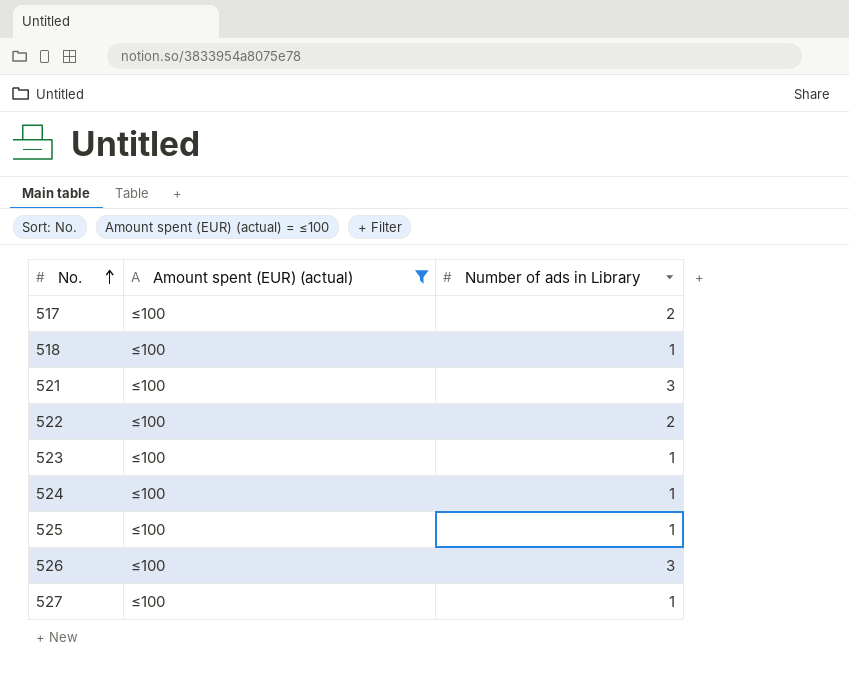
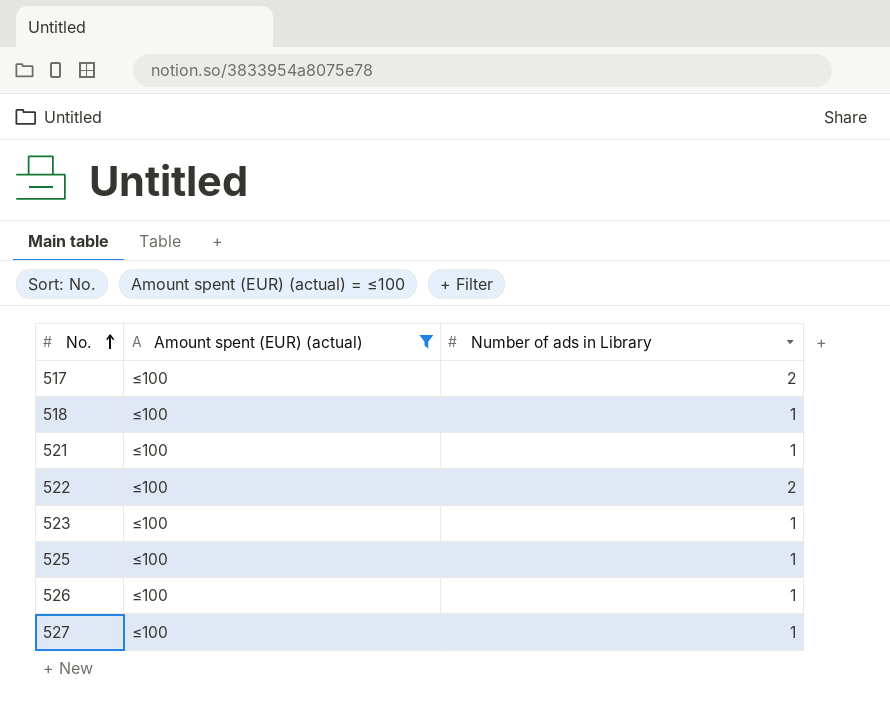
row 524: ≤100 | 1 -> none
521 | Number of ads in Library: 3 -> 1
526 | Number of ads in Library: 3 -> 1

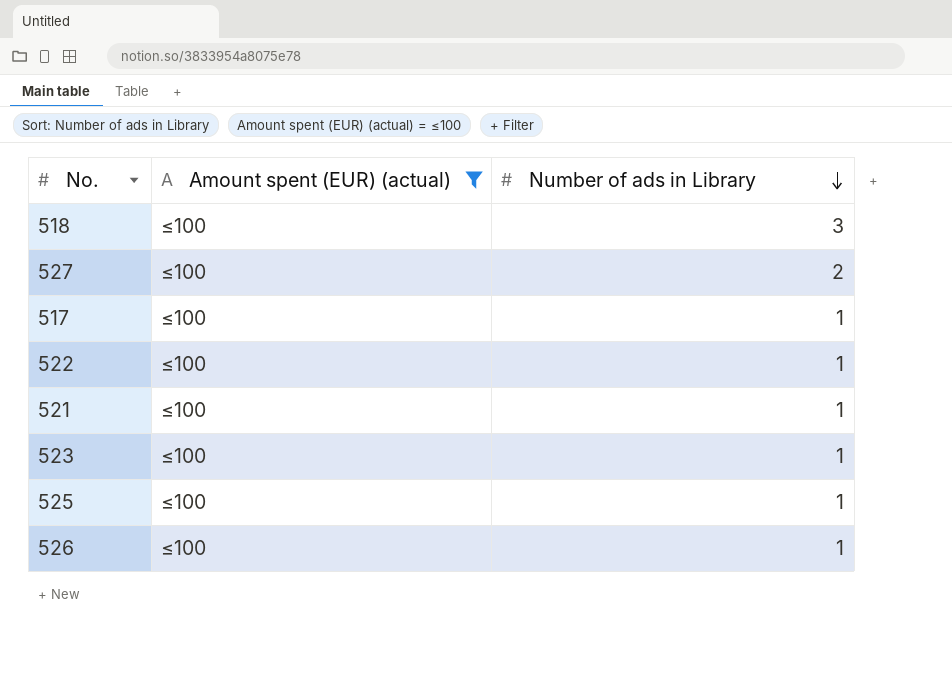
row order: No. ascending -> Number of ads in Library descending
518 | Number of ads in Library: 1 -> 3
527 | Number of ads in Library: 1 -> 2
517 | Number of ads in Library: 2 -> 1
522 | Number of ads in Library: 2 -> 1

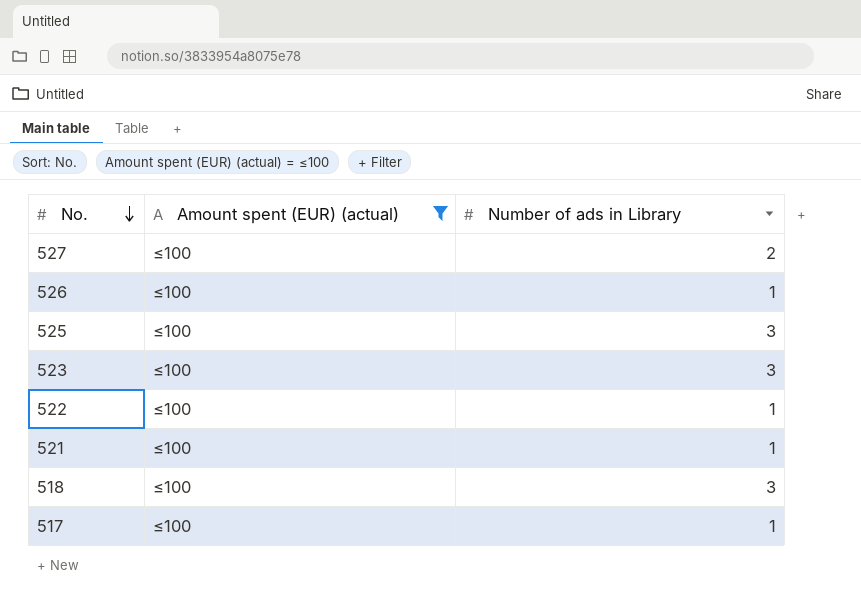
row order: Number of ads in Library descending -> No. descending
525 | Number of ads in Library: 1 -> 3
523 | Number of ads in Library: 1 -> 3

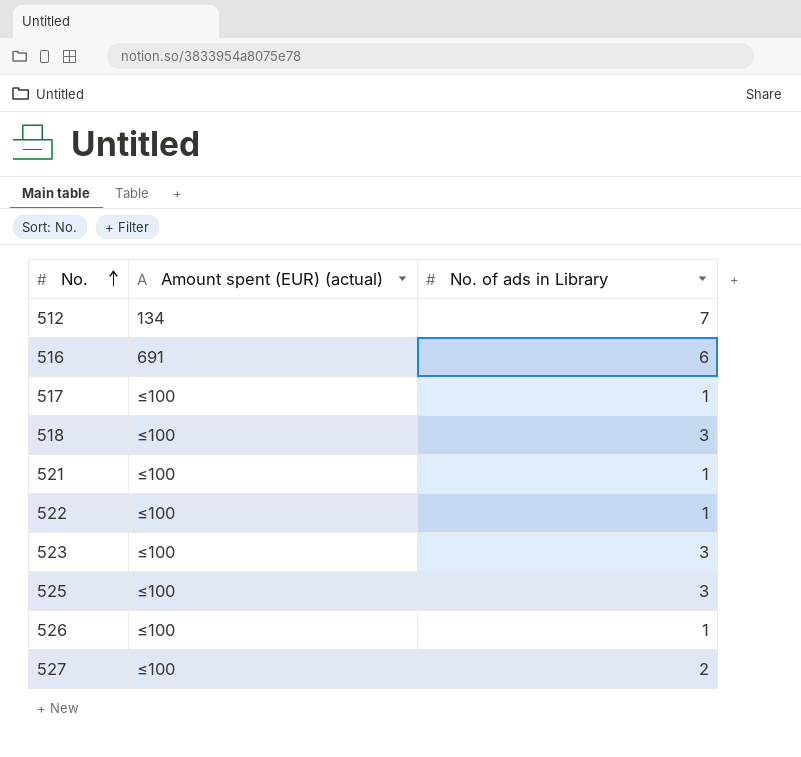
filter: Amount spent (EUR) (actual) = ≤100 -> none
row order: No. descending -> No. ascending
column name: Number of ads in Library -> No. of ads in Library

